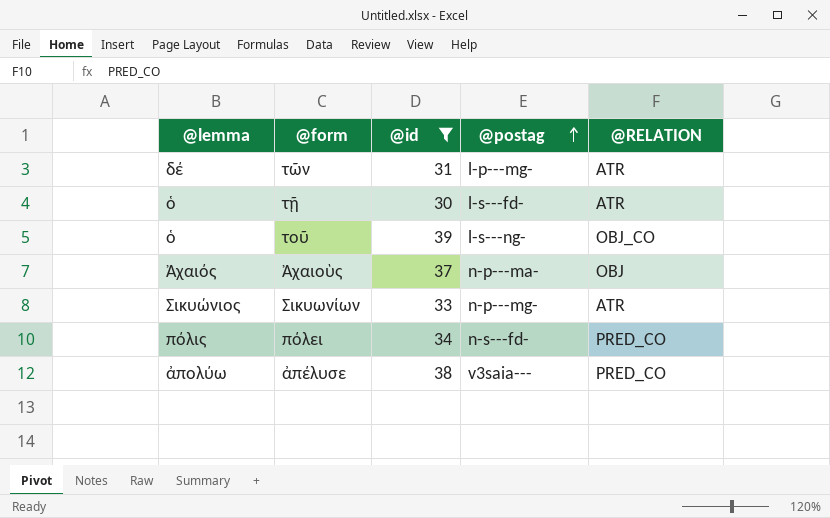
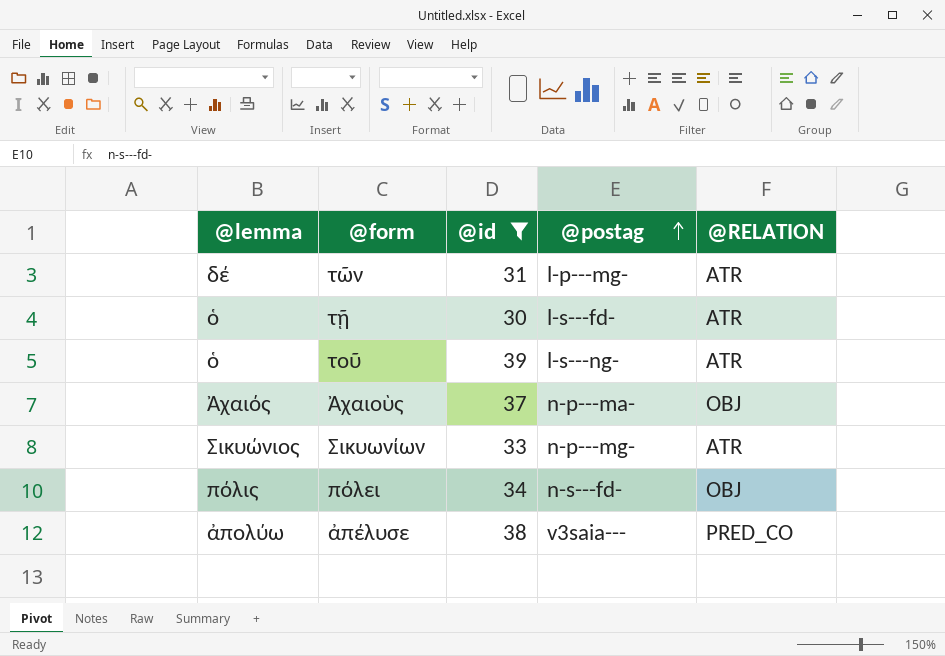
τοῦ | @RELATION: OBJ_CO -> ATR
πόλει | @RELATION: PRED_CO -> OBJ

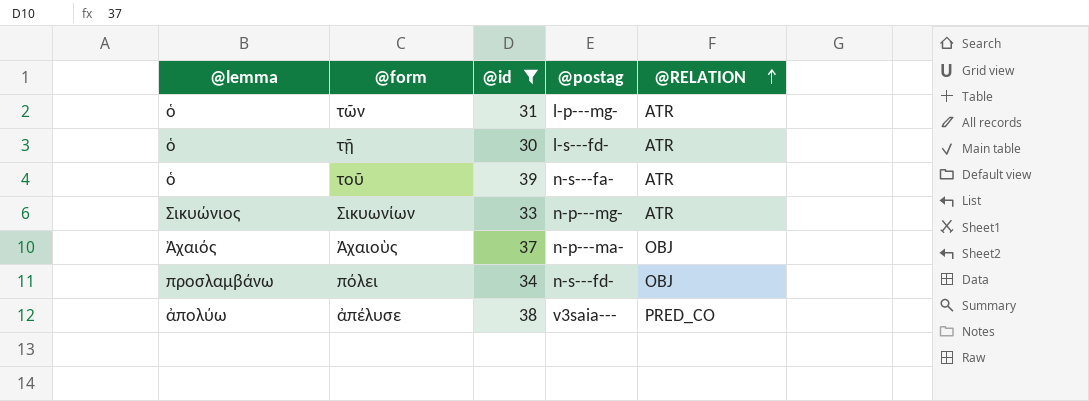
row order: @postag ascending -> @RELATION ascending
τῶν | @lemma: δέ -> ὁ
τοῦ | @postag: l-s---ng- -> n-s---fa-
πόλει | @lemma: πόλις -> προσλαμβάνω

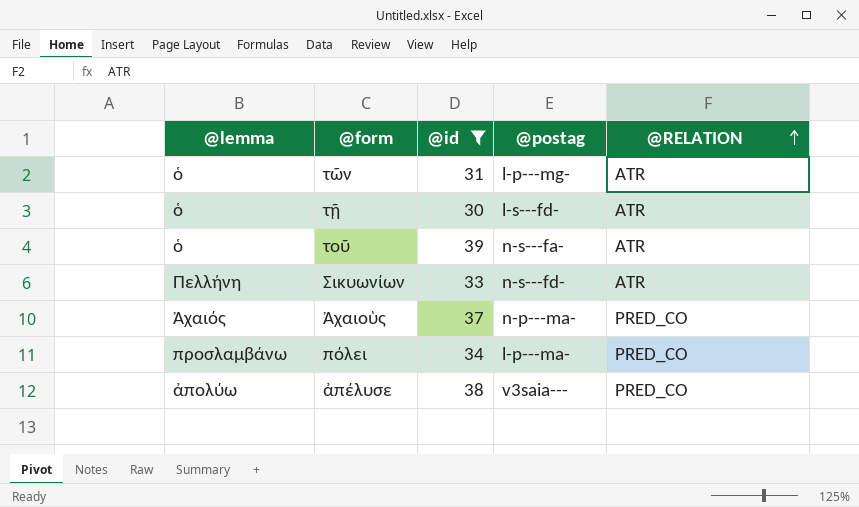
Σικυωνίων | @lemma: Σικυώνιος -> Πελλήνη
Σικυωνίων | @postag: n-p---mg- -> n-s---fd-
Ἀχαιοὺς | @RELATION: OBJ -> PRED_CO
πόλει | @postag: n-s---fd- -> l-p---ma-
πόλει | @RELATION: OBJ -> PRED_CO

